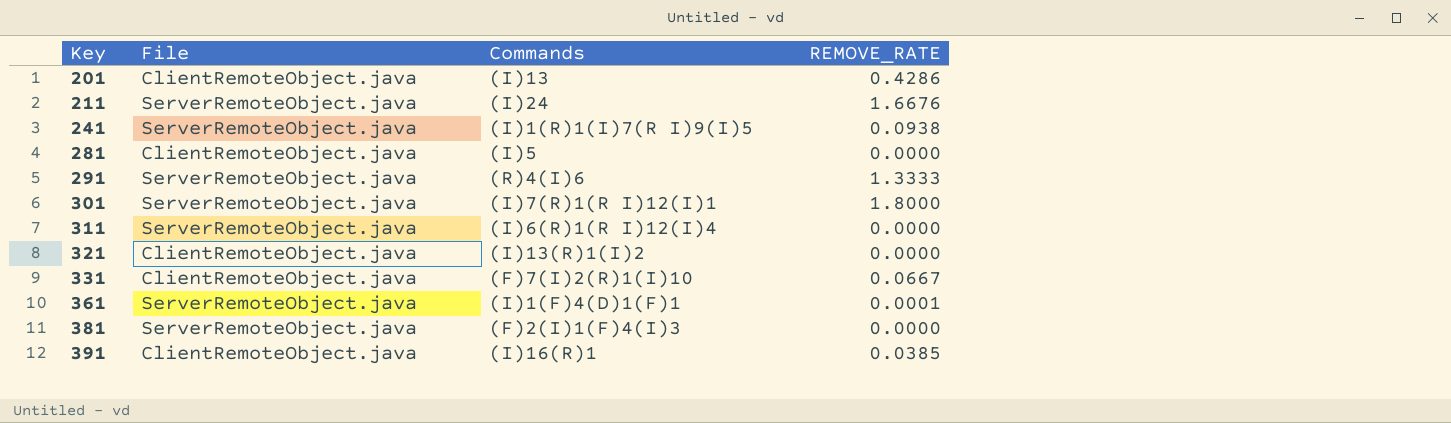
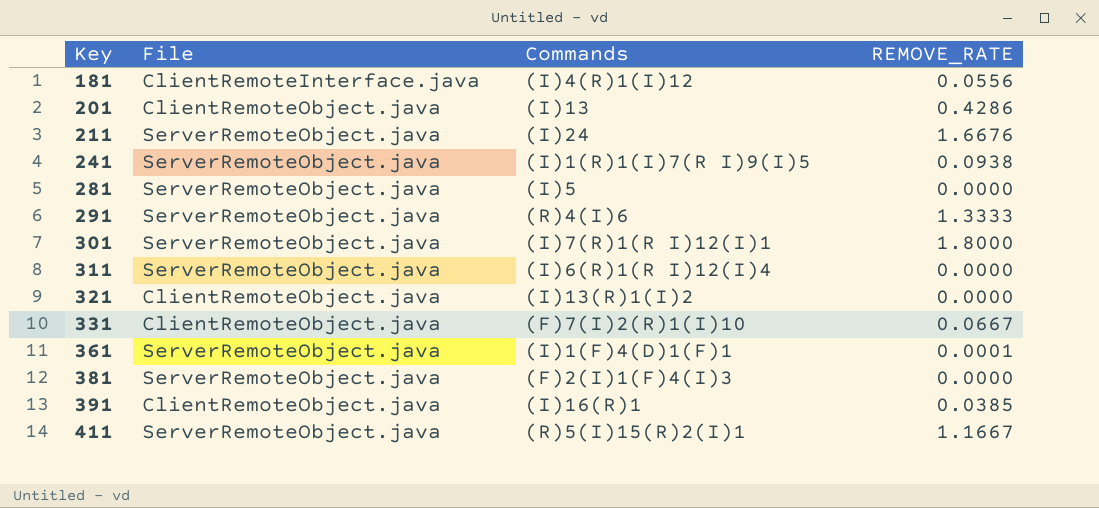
row 181: none -> ClientRemoteInterface.java | (I)4(R)1(I)12 | 0.0556
281 | File: ClientRemoteObject.java -> ServerRemoteObject.java
row 411: none -> ServerRemoteObject.java | (R)5(I)15(R)2(I)1 | 1.1667

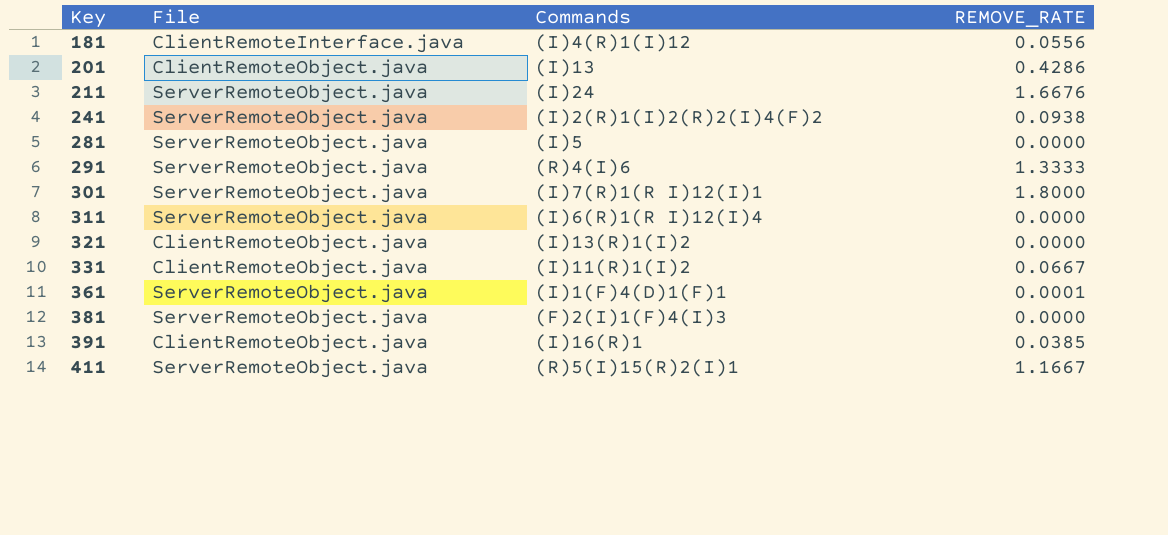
241 | Commands: (I)1(R)1(I)7(R I)9(I)5 -> (I)2(R)1(I)2(R)2(I)4(F)2
331 | Commands: (F)7(I)2(R)1(I)10 -> (I)11(R)1(I)2

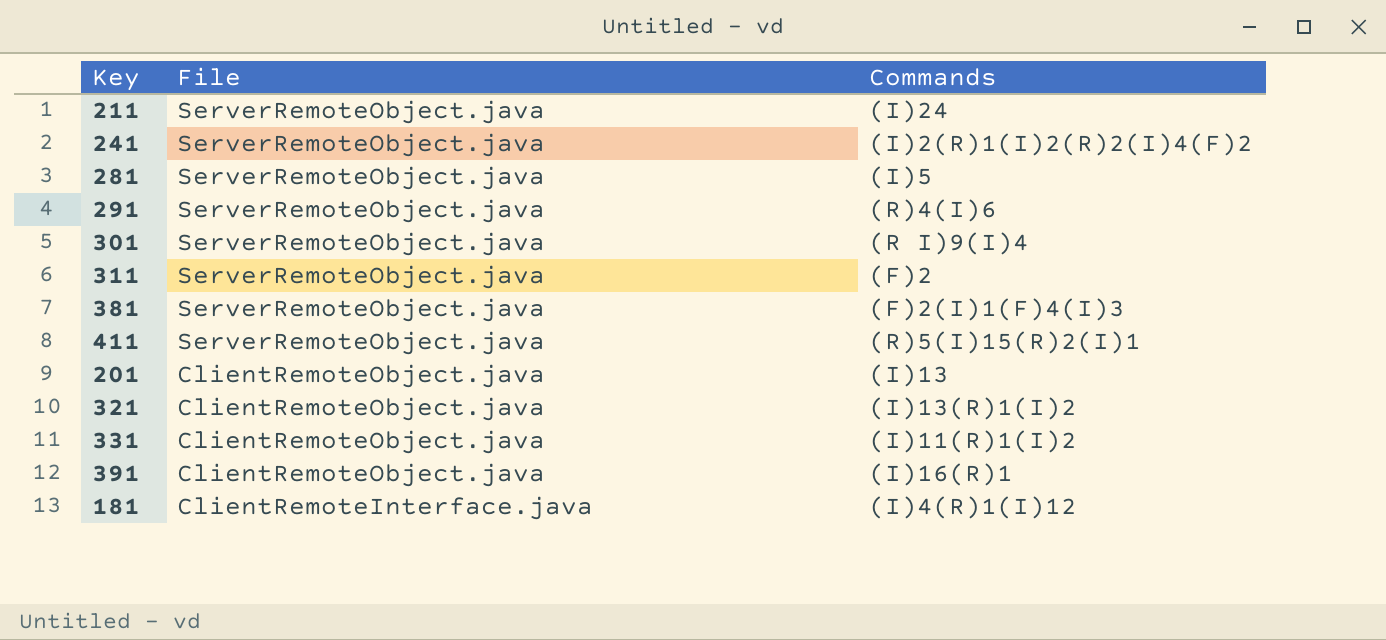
row order: Key ascending -> File descending
column REMOVE_RATE | position: 4 -> none
row 361: ServerRemoteObject.java | (I)1(F)4(D)1(F)1 | 0.0001 -> none
301 | Commands: (I)7(R)1(R I)12(I)1 -> (R I)9(I)4
311 | Commands: (I)6(R)1(R I)12(I)4 -> (F)2

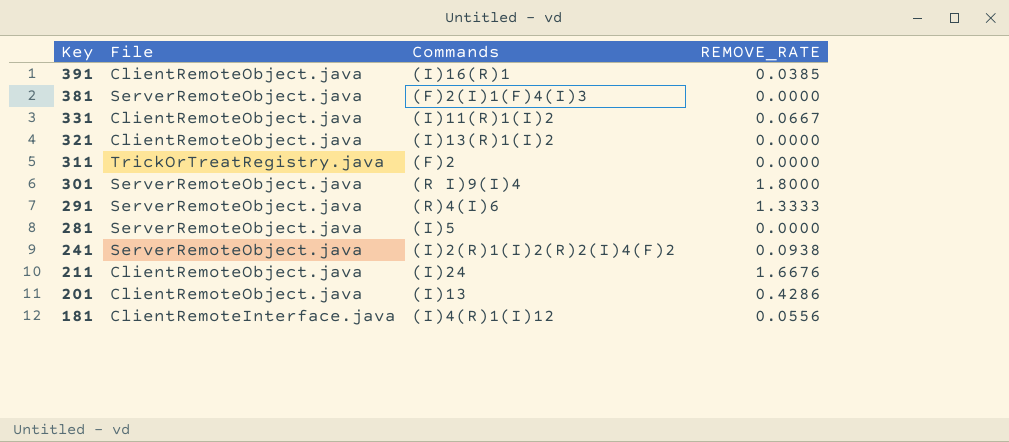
row order: File descending -> Key descending
column REMOVE_RATE | position: none -> 4
row 411: ServerRemoteObject.java | (R)5(I)15(R)2(I)1 -> none
311 | File: ServerRemoteObject.java -> TrickOrTreatRegistry.java
211 | File: ServerRemoteObject.java -> ClientRemoteObject.java

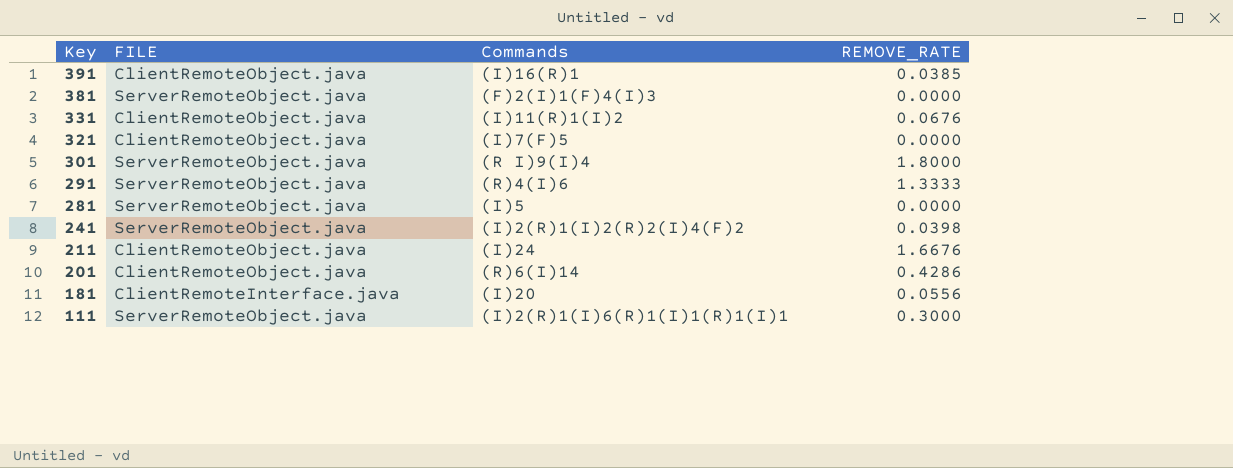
column name: File -> FILE
row 311: TrickOrTreatRegistry.java | (F)2 | 0.0000 -> none
331 | REMOVE_RATE: 0.0667 -> 0.0676
321 | Commands: (I)13(R)1(I)2 -> (I)7(F)5
241 | REMOVE_RATE: 0.0938 -> 0.0398
201 | Commands: (I)13 -> (R)6(I)14
181 | Commands: (I)4(R)1(I)12 -> (I)20
row 111: none -> ServerRemoteObject.java | (I)2(R)1(I)6(R)1(I)1(R)1(I)1 | 0.3000

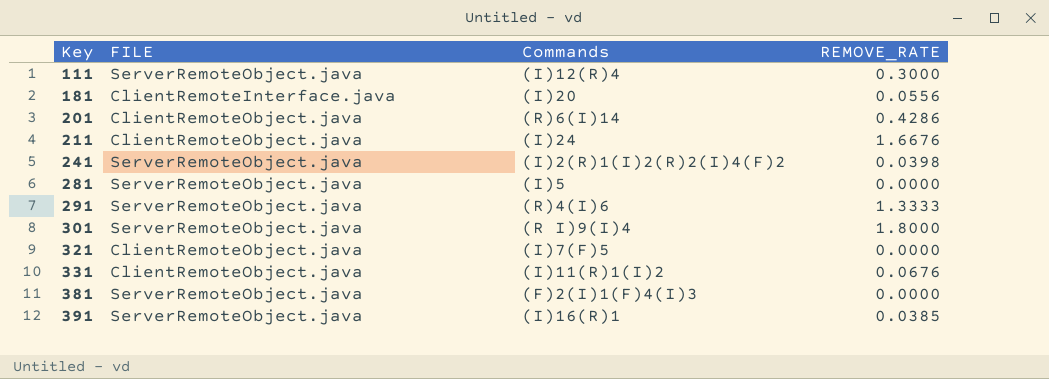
row order: Key descending -> Key ascending
111 | Commands: (I)2(R)1(I)6(R)1(I)1(R)1(I)1 -> (I)12(R)4
391 | FILE: ClientRemoteObject.java -> ServerRemoteObject.java

